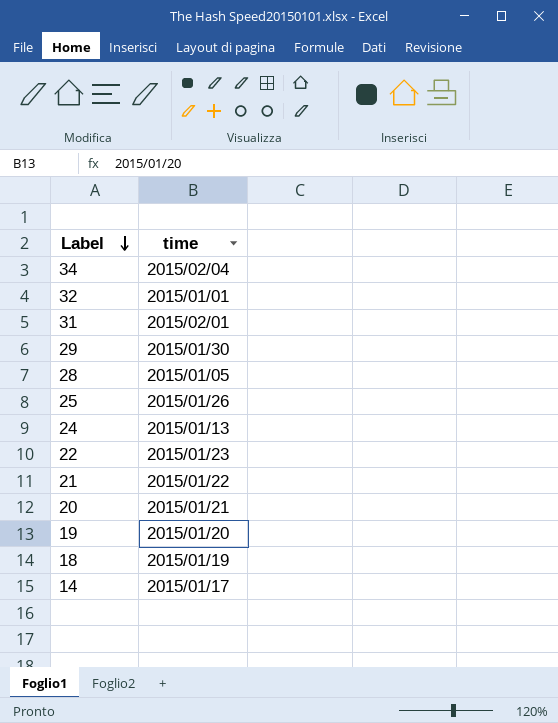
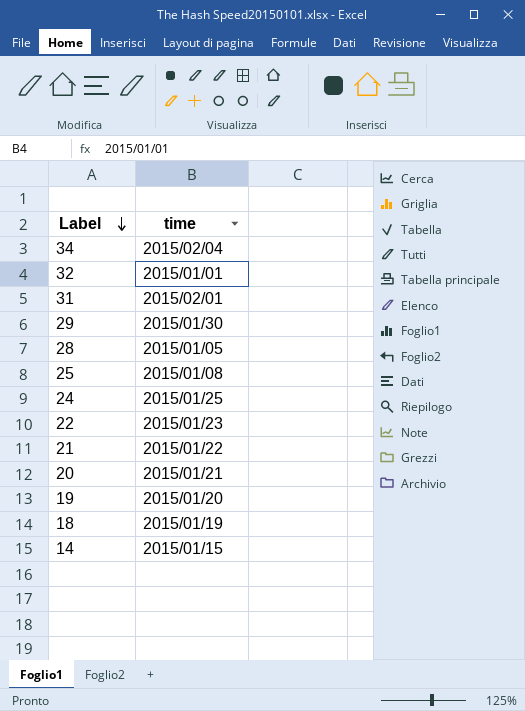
25 | time: 2015/01/26 -> 2015/01/08
24 | time: 2015/01/13 -> 2015/01/25
14 | time: 2015/01/17 -> 2015/01/15

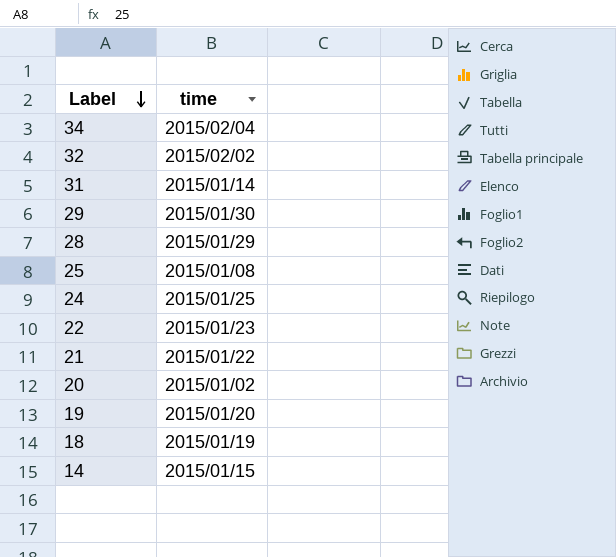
32 | time: 2015/01/01 -> 2015/02/02
31 | time: 2015/02/01 -> 2015/01/14
28 | time: 2015/01/05 -> 2015/01/29
20 | time: 2015/01/21 -> 2015/01/02

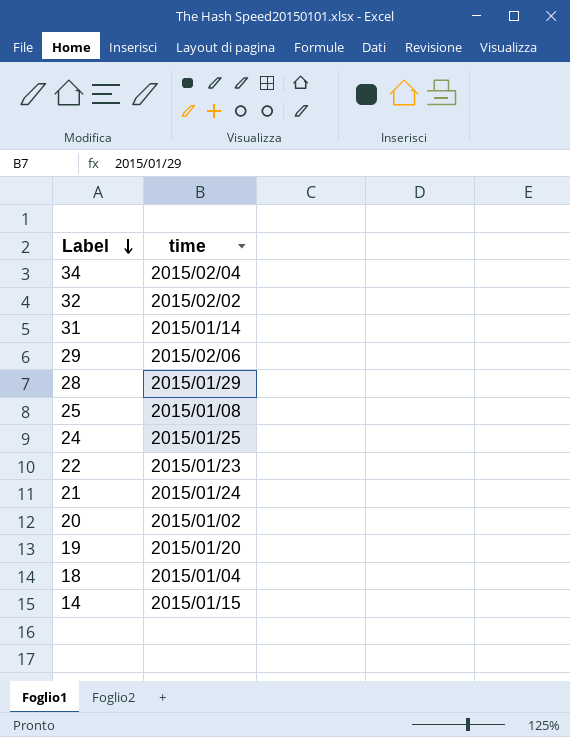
29 | time: 2015/01/30 -> 2015/02/06
21 | time: 2015/01/22 -> 2015/01/24
18 | time: 2015/01/19 -> 2015/01/04

